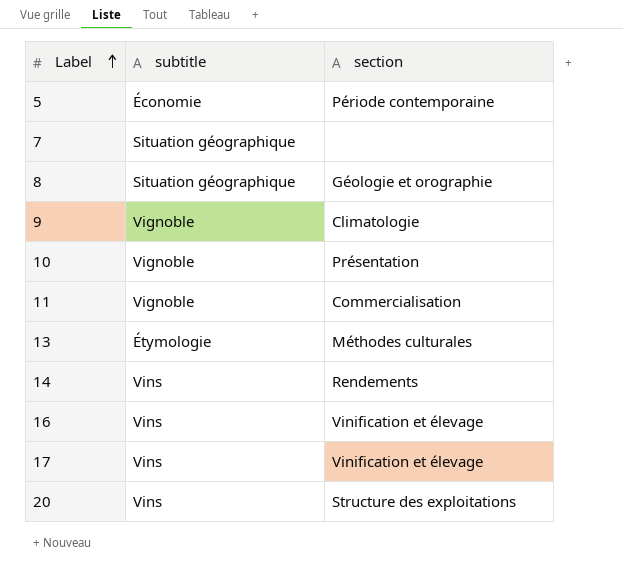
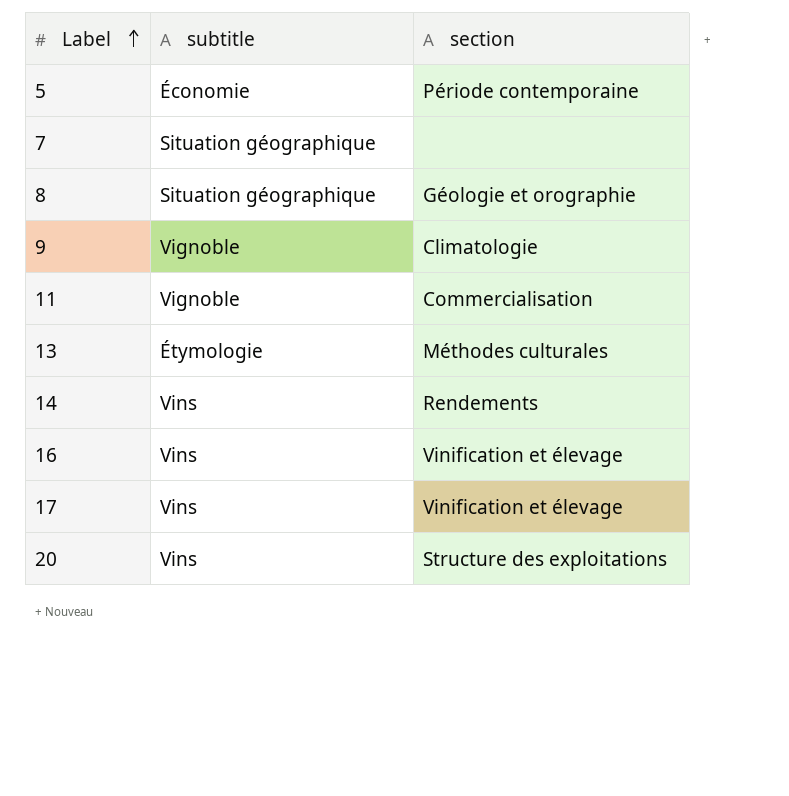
row 10: Vignoble | Présentation -> none

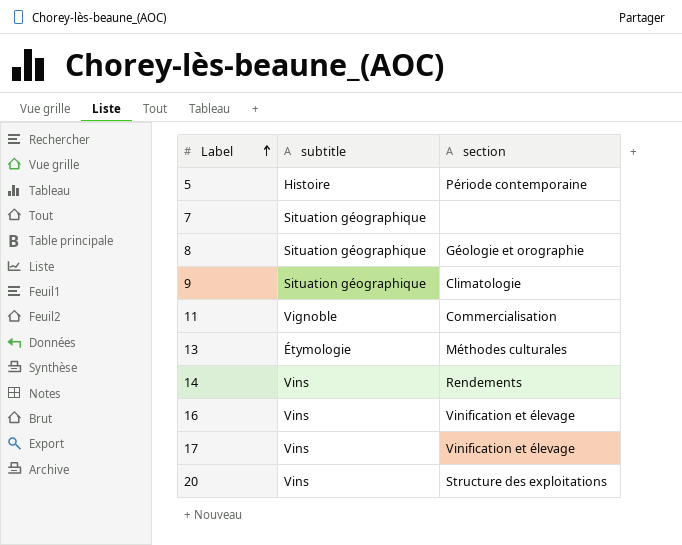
5 | subtitle: Économie -> Histoire
9 | subtitle: Vignoble -> Situation géographique

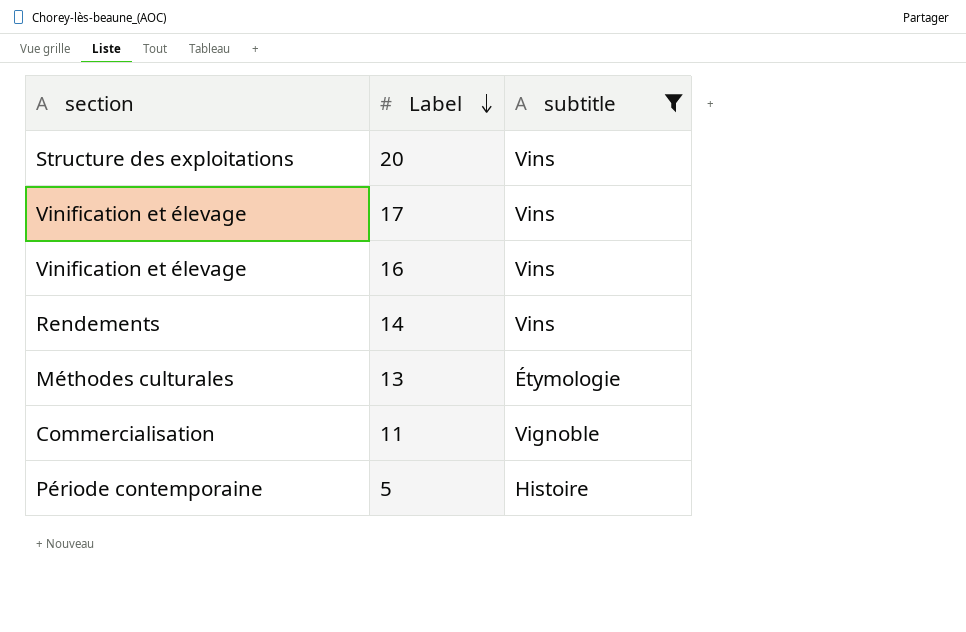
filter: none -> subtitle != Situation géographique
row order: Label ascending -> Label descending
column section | position: 3 -> 1

